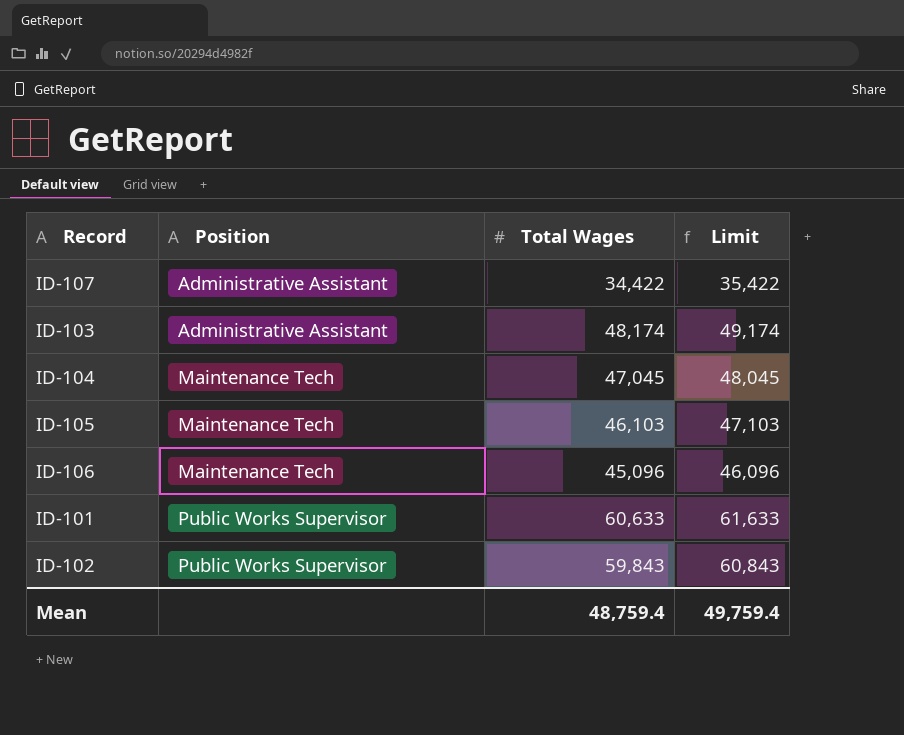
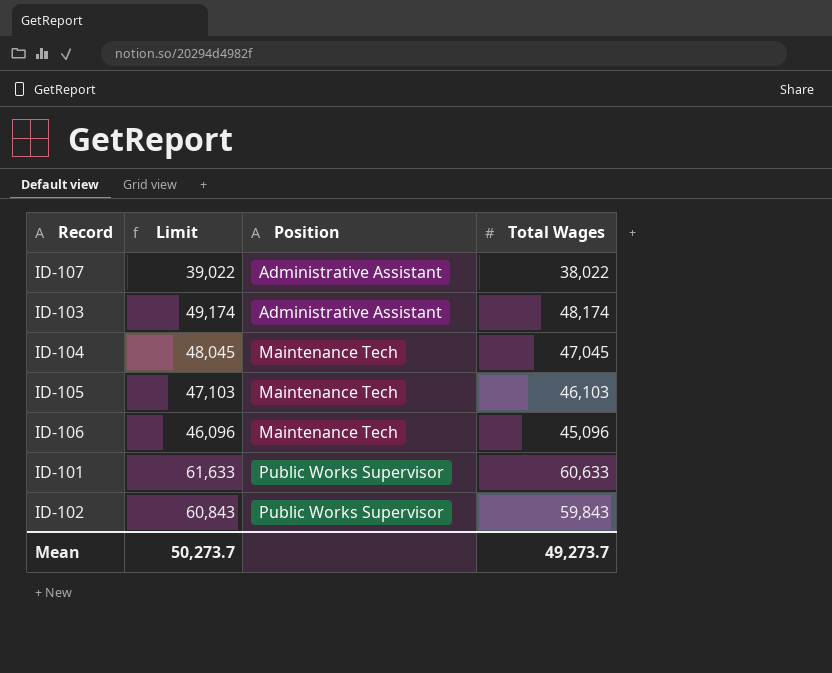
column Limit | position: 4 -> 2
ID-107 | Limit: 35,422 -> 39,022
ID-107 | Total Wages: 34,422 -> 38,022
Mean | Limit: 49,759.4 -> 50,273.7
Mean | Total Wages: 48,759.4 -> 49,273.7

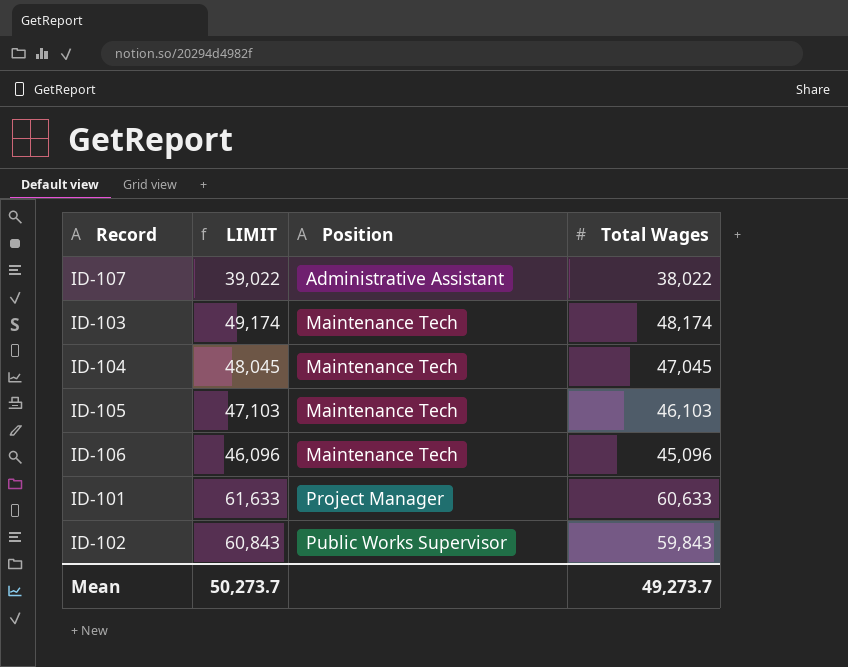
column name: Limit -> LIMIT
ID-103 | Position: Administrative Assistant -> Maintenance Tech
ID-101 | Position: Public Works Supervisor -> Project Manager

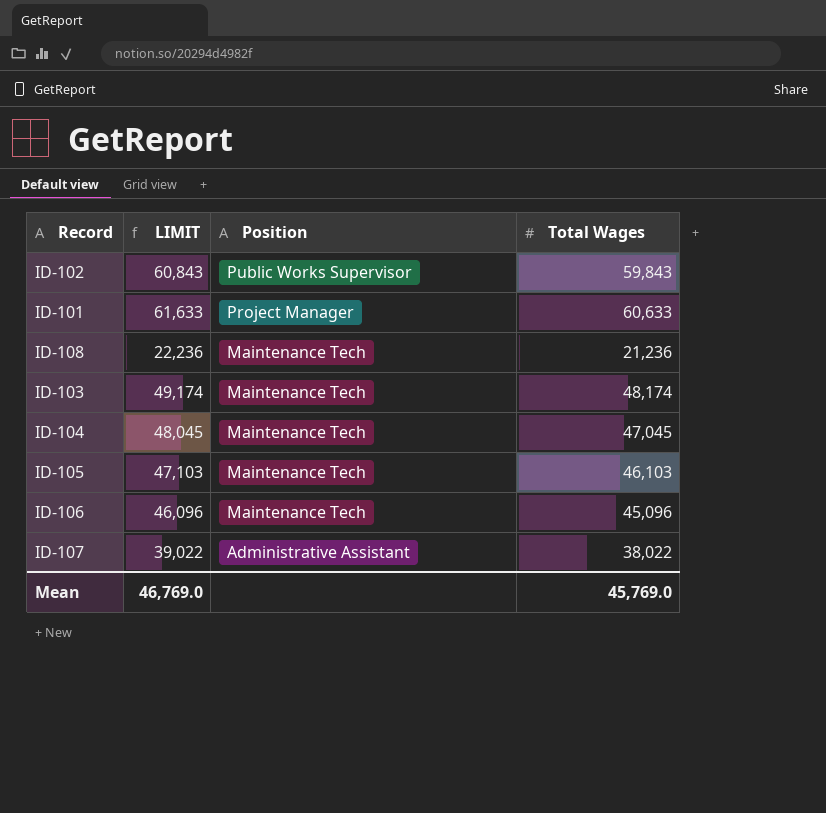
row order: Position ascending -> Position descending
row ID-108: none -> 22,236 | Maintenance Tech | 21,236
Mean | LIMIT: 50,273.7 -> 46,769.0
Mean | Total Wages: 49,273.7 -> 45,769.0

